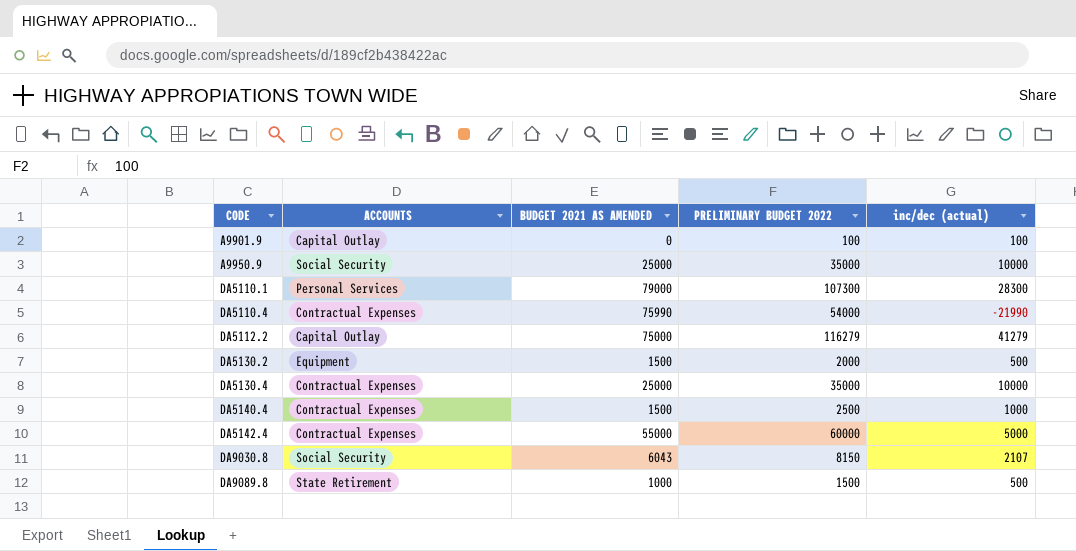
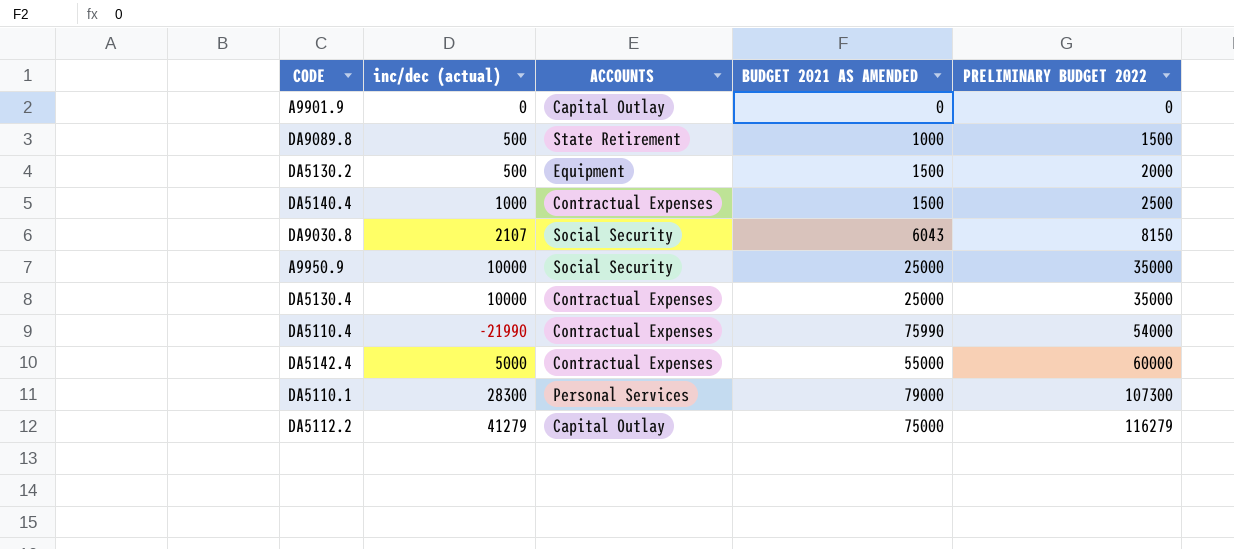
row order: CODE ascending -> PRELIMINARY BUDGET 2022 ascending
column inc/dec (actual) | position: 5 -> 2
A9901.9 | inc/dec (actual): 100 -> 0
A9901.9 | PRELIMINARY BUDGET 2022: 100 -> 0

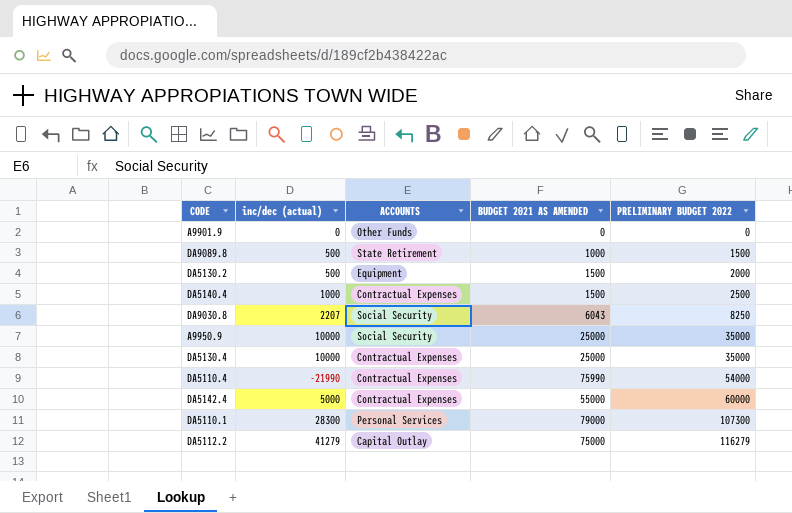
A9901.9 | ACCOUNTS: Capital Outlay -> Other Funds
DA9030.8 | inc/dec (actual): 2107 -> 2207
DA9030.8 | PRELIMINARY BUDGET 2022: 8150 -> 8250

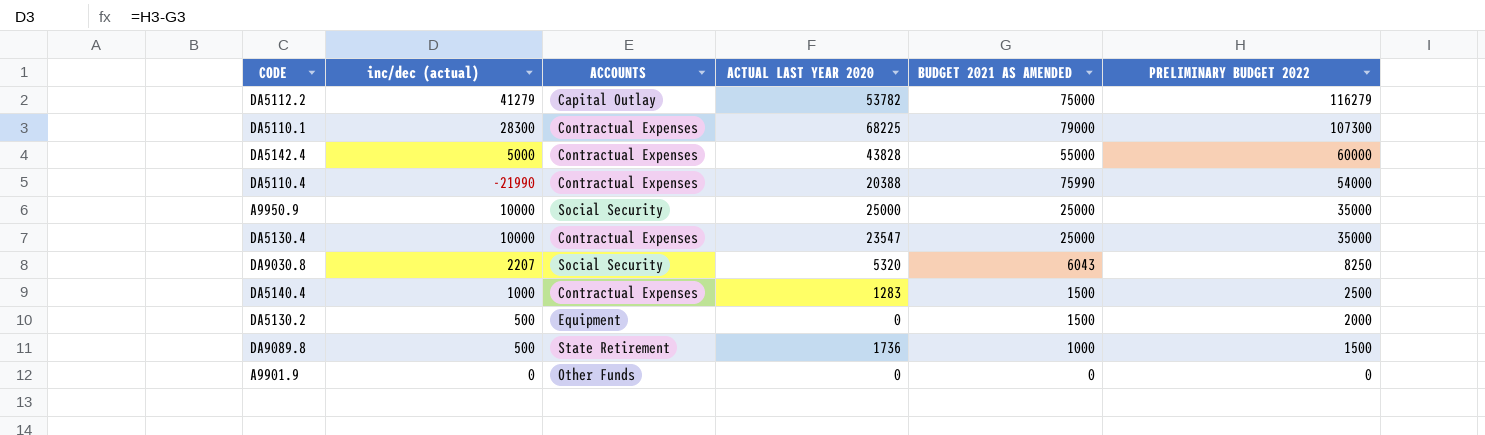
row order: PRELIMINARY BUDGET 2022 ascending -> PRELIMINARY BUDGET 2022 descending
column ACTUAL LAST YEAR 2020 | position: none -> 4
DA5110.1 | ACCOUNTS: Personal Services -> Contractual Expenses

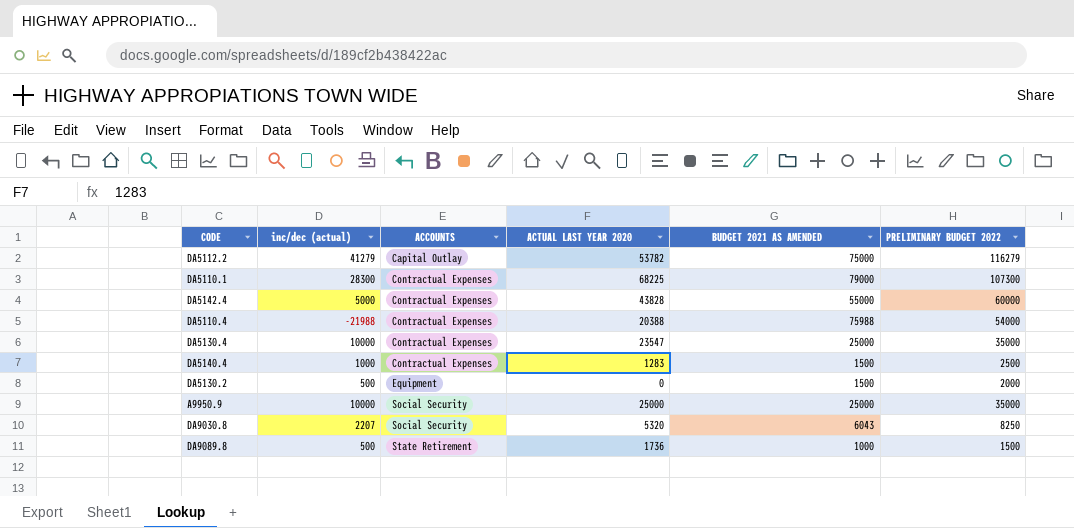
row order: PRELIMINARY BUDGET 2022 descending -> ACCOUNTS ascending
row A9901.9: 0 | Other Funds | 0 | 0 | 0 -> none
DA5110.4 | inc/dec (actual): -21990 -> -21988
DA5110.4 | BUDGET 2021 AS AMENDED: 75990 -> 75988

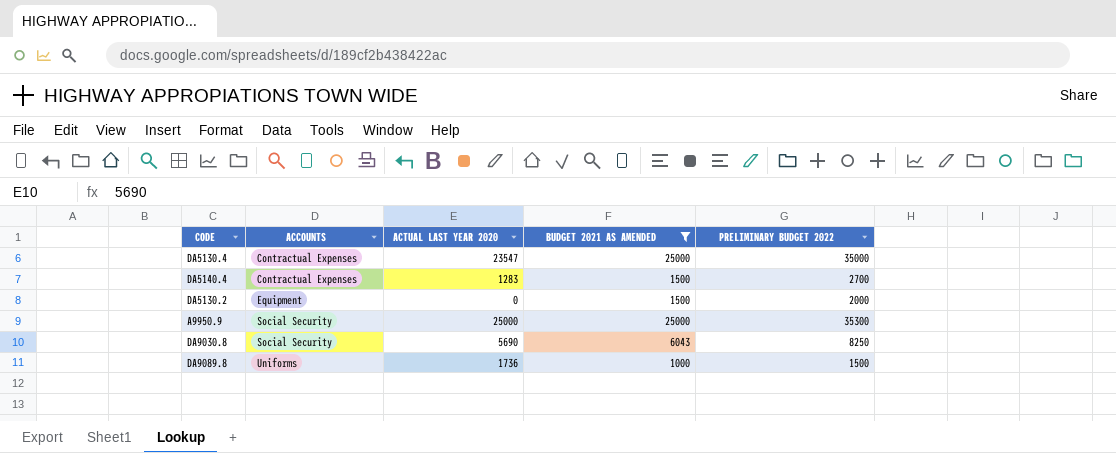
filter: none -> BUDGET 2021 AS AMENDED <= 25000
column inc/dec (actual) | formula: [PRELIMINARY BUDGET 2022] - [BUDGET 2021 AS AMENDED] -> none
DA5140.4 | PRELIMINARY BUDGET 2022: 2500 -> 2700
A9950.9 | PRELIMINARY BUDGET 2022: 35000 -> 35300
DA9030.8 | ACTUAL LAST YEAR 2020: 5320 -> 5690
DA9089.8 | ACCOUNTS: State Retirement -> Uniforms

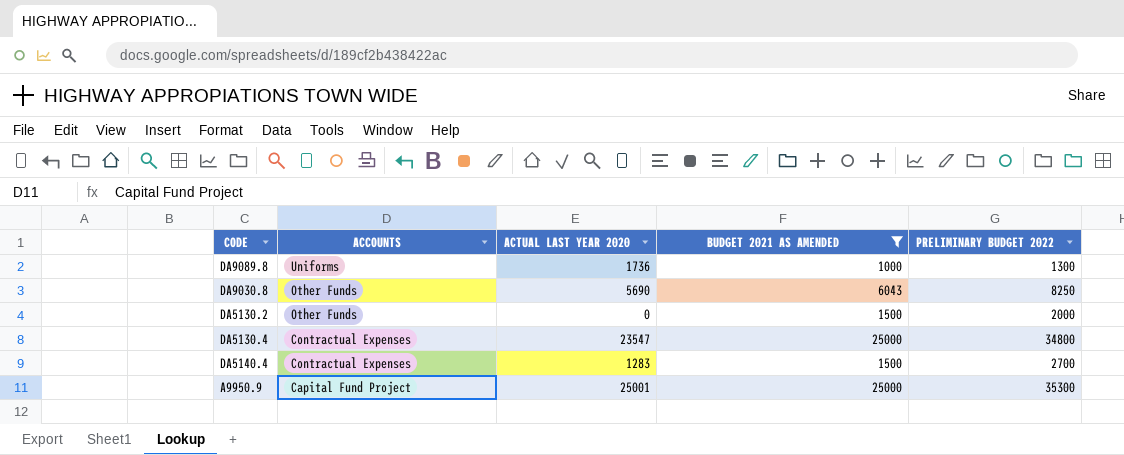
row order: ACCOUNTS ascending -> ACCOUNTS descending
DA9089.8 | PRELIMINARY BUDGET 2022: 1500 -> 1300
DA9030.8 | ACCOUNTS: Social Security -> Other Funds
DA5130.2 | ACCOUNTS: Equipment -> Other Funds
DA5130.4 | PRELIMINARY BUDGET 2022: 35000 -> 34800
A9950.9 | ACCOUNTS: Social Security -> Capital Fund Project
A9950.9 | ACTUAL LAST YEAR 2020: 25000 -> 25001

